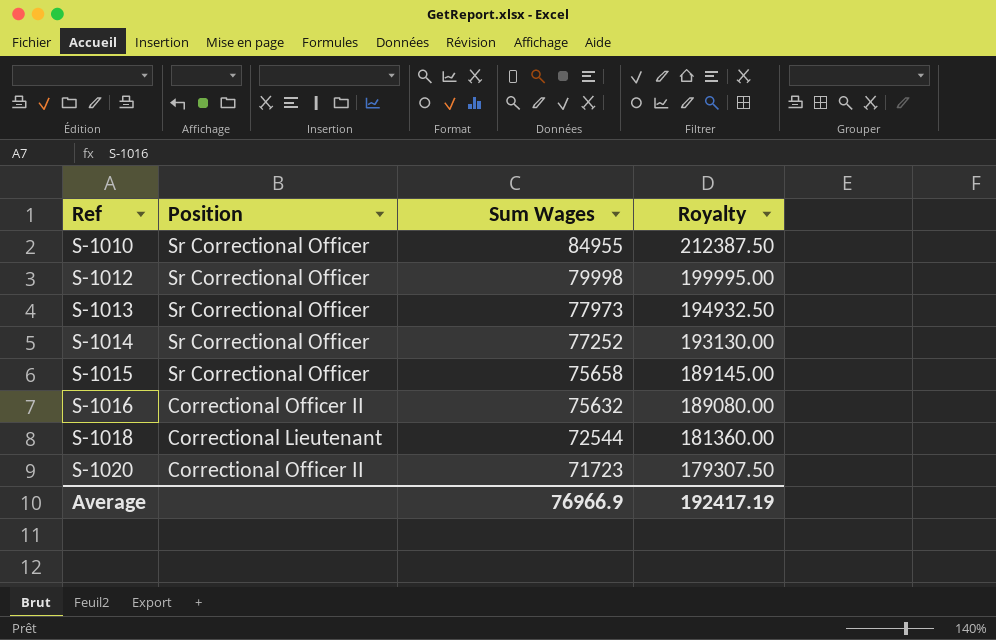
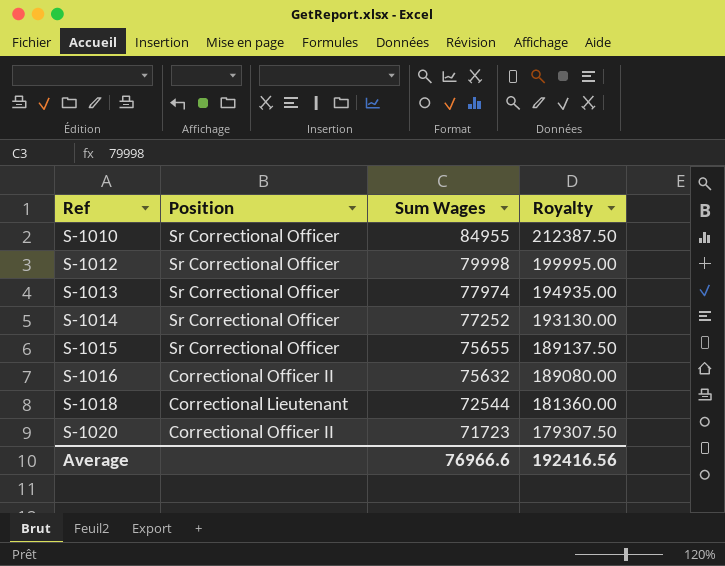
S-1013 | Sum Wages: 77973 -> 77974
S-1013 | Royalty: 194932.50 -> 194935.00
S-1015 | Sum Wages: 75658 -> 75655
S-1015 | Royalty: 189145.00 -> 189137.50
Average | Sum Wages: 76966.9 -> 76966.6
Average | Royalty: 192417.19 -> 192416.56

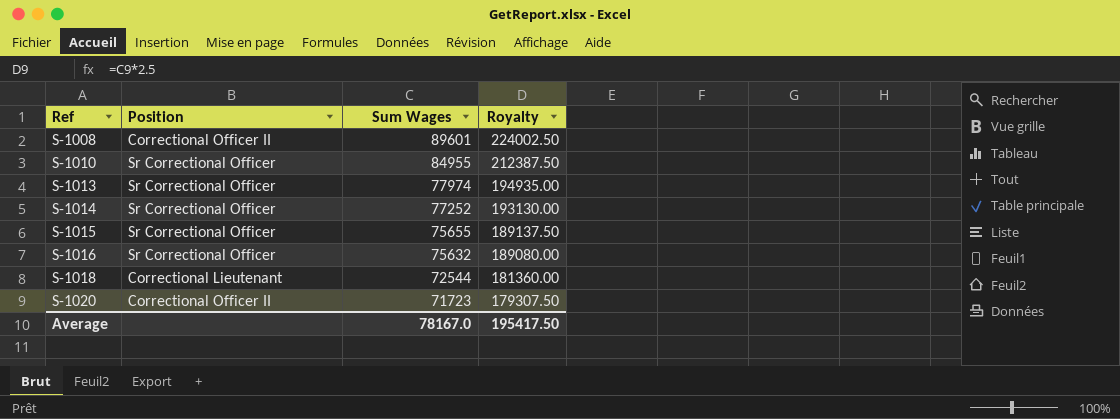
row S-1012: Sr Correctional Officer | 79998 | 199995.00 -> none
row S-1008: none -> Correctional Officer II | 89601 | 224002.50
S-1016 | Position: Correctional Officer II -> Sr Correctional Officer
Average | Sum Wages: 76966.6 -> 78167.0
Average | Royalty: 192416.56 -> 195417.50

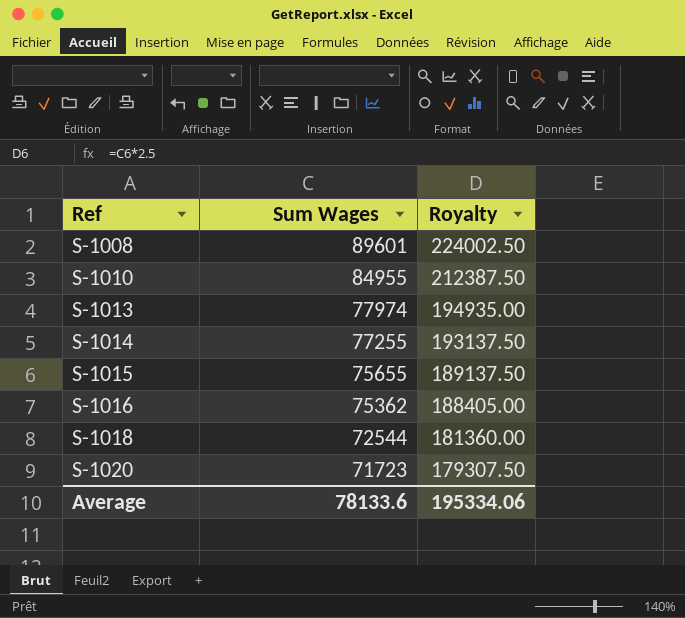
column Position | position: 2 -> none
S-1014 | Sum Wages: 77252 -> 77255
S-1014 | Royalty: 193130.00 -> 193137.50
S-1016 | Sum Wages: 75632 -> 75362
S-1016 | Royalty: 189080.00 -> 188405.00
Average | Sum Wages: 78167.0 -> 78133.6
Average | Royalty: 195417.50 -> 195334.06

